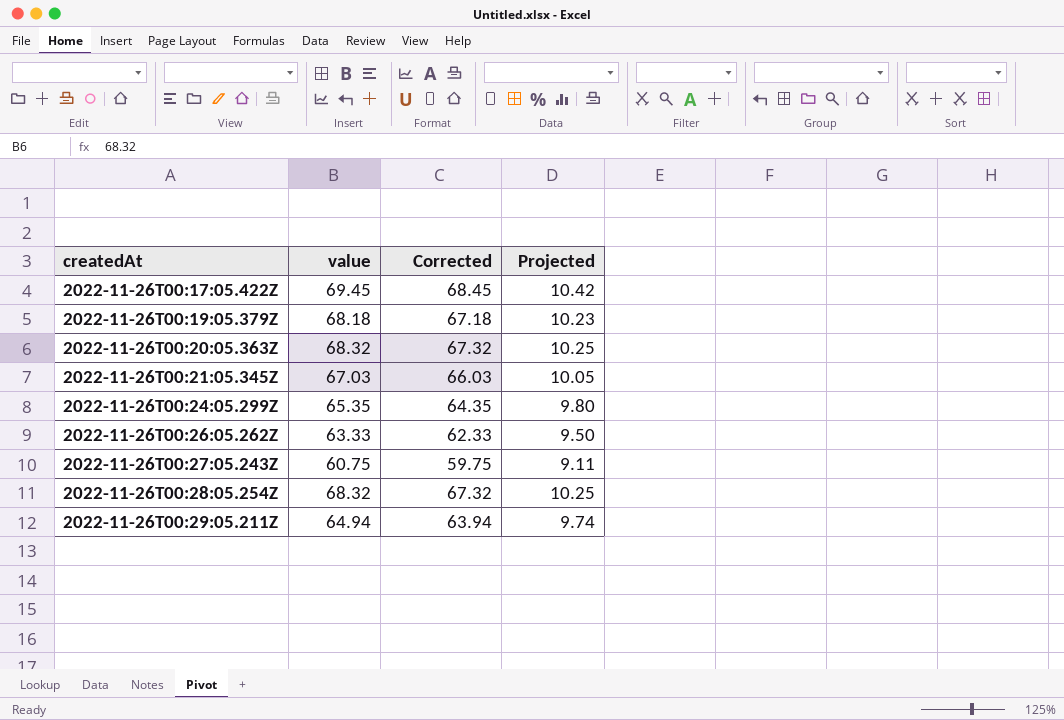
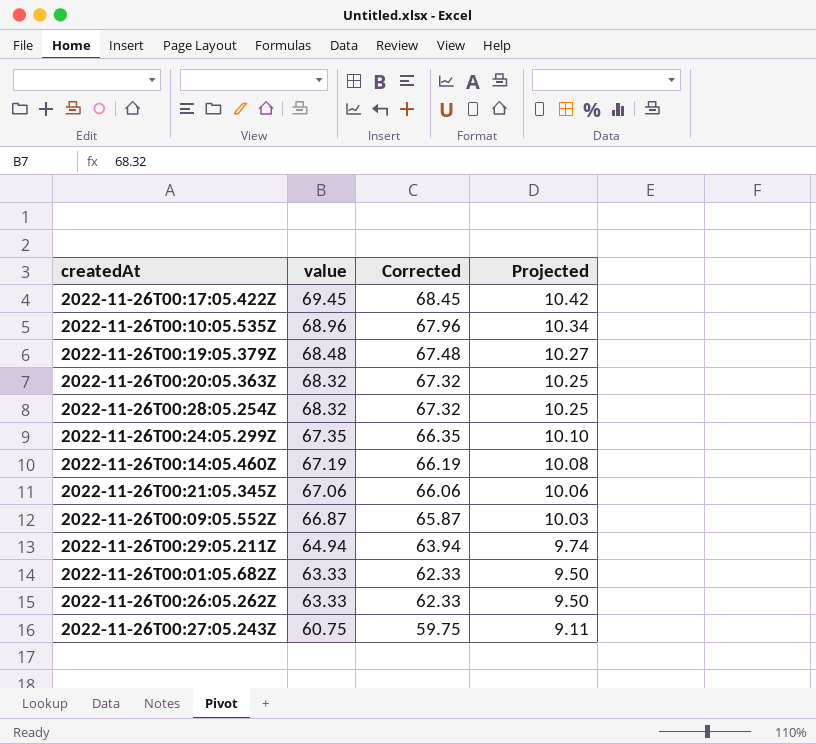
row order: createdAt ascending -> value descending
row 2022-11-26T00:10:05.535Z: none -> 68.96 | 67.96 | 10.34
2022-11-26T00:19:05.379Z | value: 68.18 -> 68.48
2022-11-26T00:19:05.379Z | Corrected: 67.18 -> 67.48
2022-11-26T00:19:05.379Z | Projected: 10.23 -> 10.27
2022-11-26T00:24:05.299Z | value: 65.35 -> 67.35
2022-11-26T00:24:05.299Z | Corrected: 64.35 -> 66.35
2022-11-26T00:24:05.299Z | Projected: 9.80 -> 10.10
row 2022-11-26T00:14:05.460Z: none -> 67.19 | 66.19 | 10.08
2022-11-26T00:21:05.345Z | value: 67.03 -> 67.06
2022-11-26T00:21:05.345Z | Corrected: 66.03 -> 66.06
2022-11-26T00:21:05.345Z | Projected: 10.05 -> 10.06
row 2022-11-26T00:09:05.552Z: none -> 66.87 | 65.87 | 10.03
row 2022-11-26T00:01:05.682Z: none -> 63.33 | 62.33 | 9.50

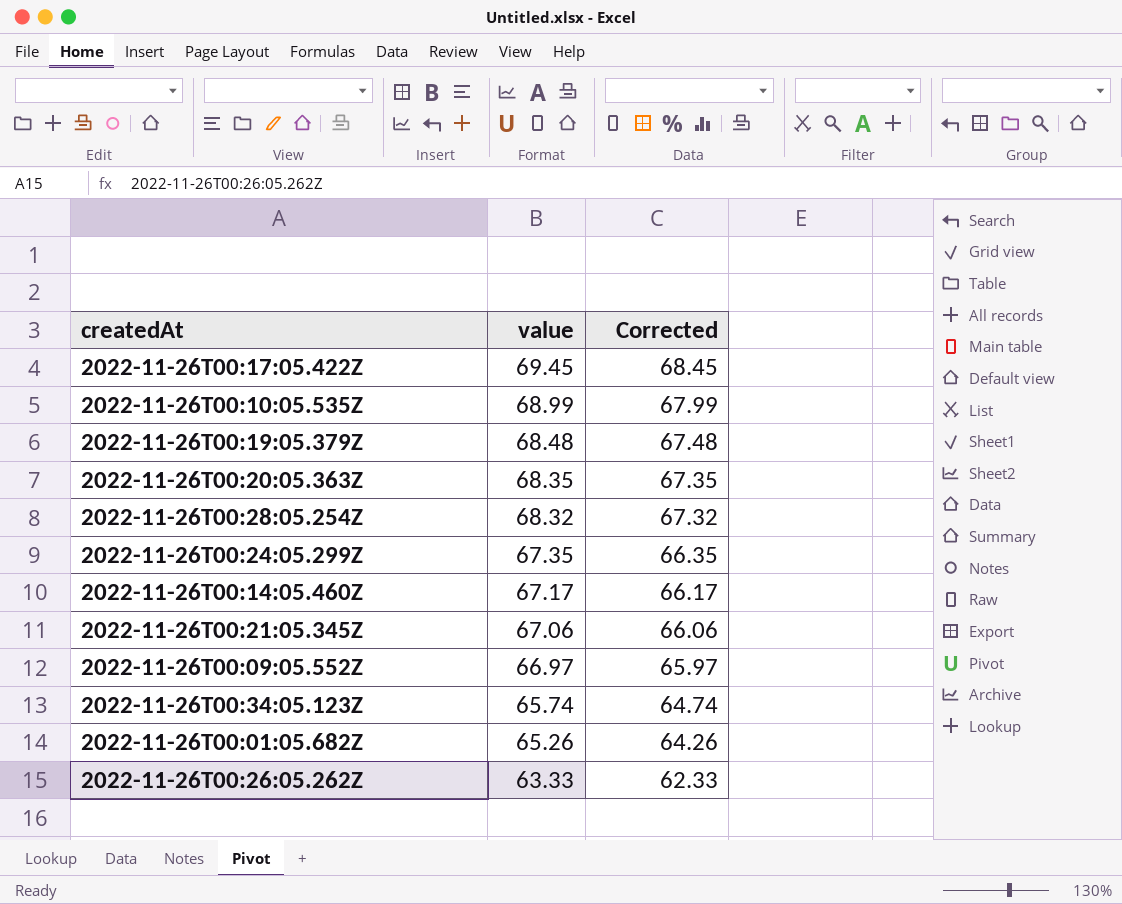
column Projected | formula: [value] * 0.15 -> none
row 2022-11-26T00:29:05.211Z: 64.94 | 63.94 | 9.74 -> none
row 2022-11-26T00:27:05.243Z: 60.75 | 59.75 | 9.11 -> none
2022-11-26T00:10:05.535Z | value: 68.96 -> 68.99
2022-11-26T00:10:05.535Z | Corrected: 67.96 -> 67.99
2022-11-26T00:20:05.363Z | value: 68.32 -> 68.35
2022-11-26T00:20:05.363Z | Corrected: 67.32 -> 67.35
2022-11-26T00:14:05.460Z | value: 67.19 -> 67.17
2022-11-26T00:14:05.460Z | Corrected: 66.19 -> 66.17
2022-11-26T00:09:05.552Z | value: 66.87 -> 66.97
2022-11-26T00:09:05.552Z | Corrected: 65.87 -> 65.97
row 2022-11-26T00:34:05.123Z: none -> 65.74 | 64.74
2022-11-26T00:01:05.682Z | value: 63.33 -> 65.26
2022-11-26T00:01:05.682Z | Corrected: 62.33 -> 64.26

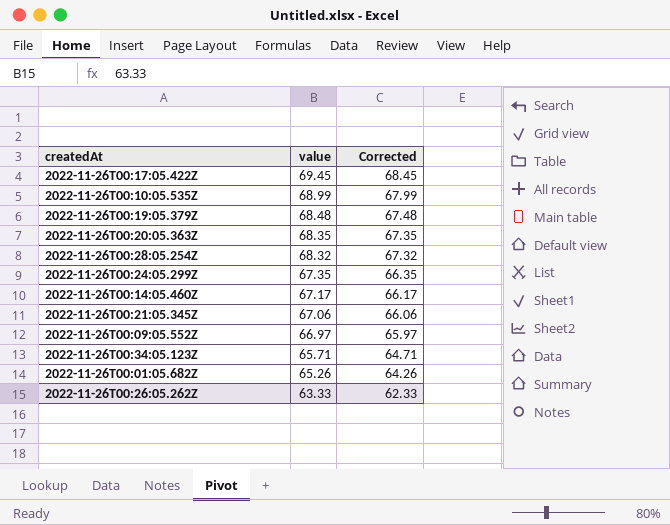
2022-11-26T00:34:05.123Z | value: 65.74 -> 65.71
2022-11-26T00:34:05.123Z | Corrected: 64.74 -> 64.71

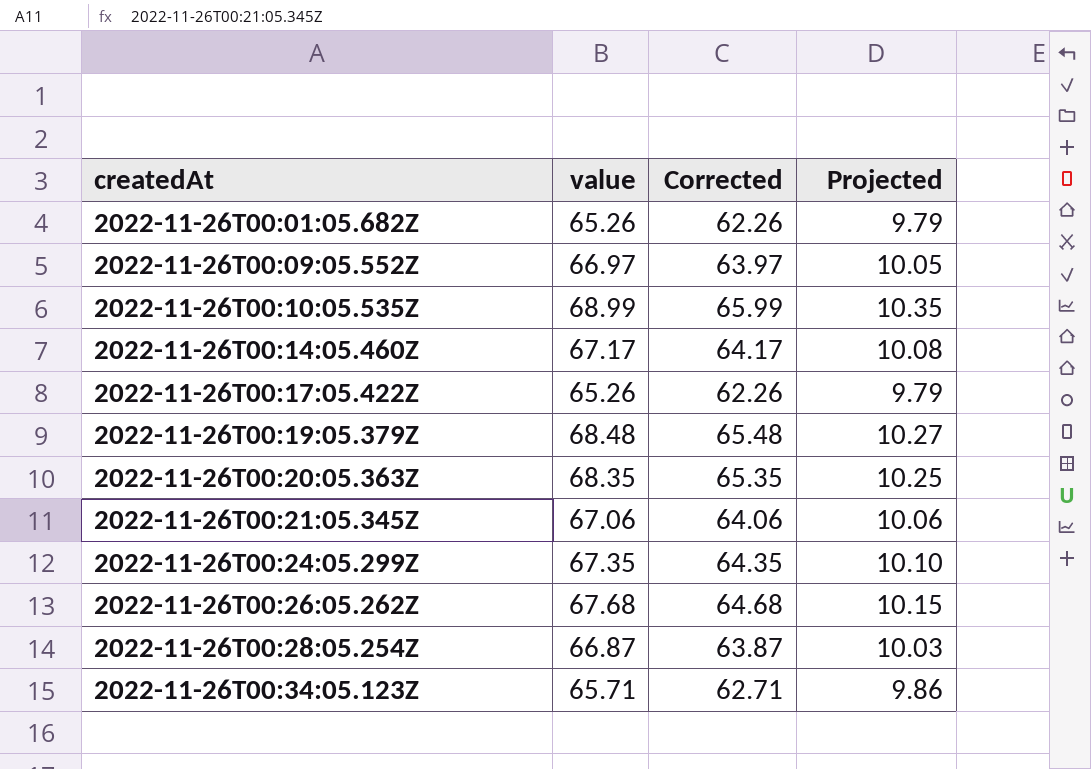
row order: value descending -> createdAt ascending
column Corrected | formula: [value] - 1 -> [value] - 3
column Projected | formula: none -> [value] * 0.15
2022-11-26T00:17:05.422Z | value: 69.45 -> 65.26
2022-11-26T00:26:05.262Z | value: 63.33 -> 67.68
2022-11-26T00:28:05.254Z | value: 68.32 -> 66.87

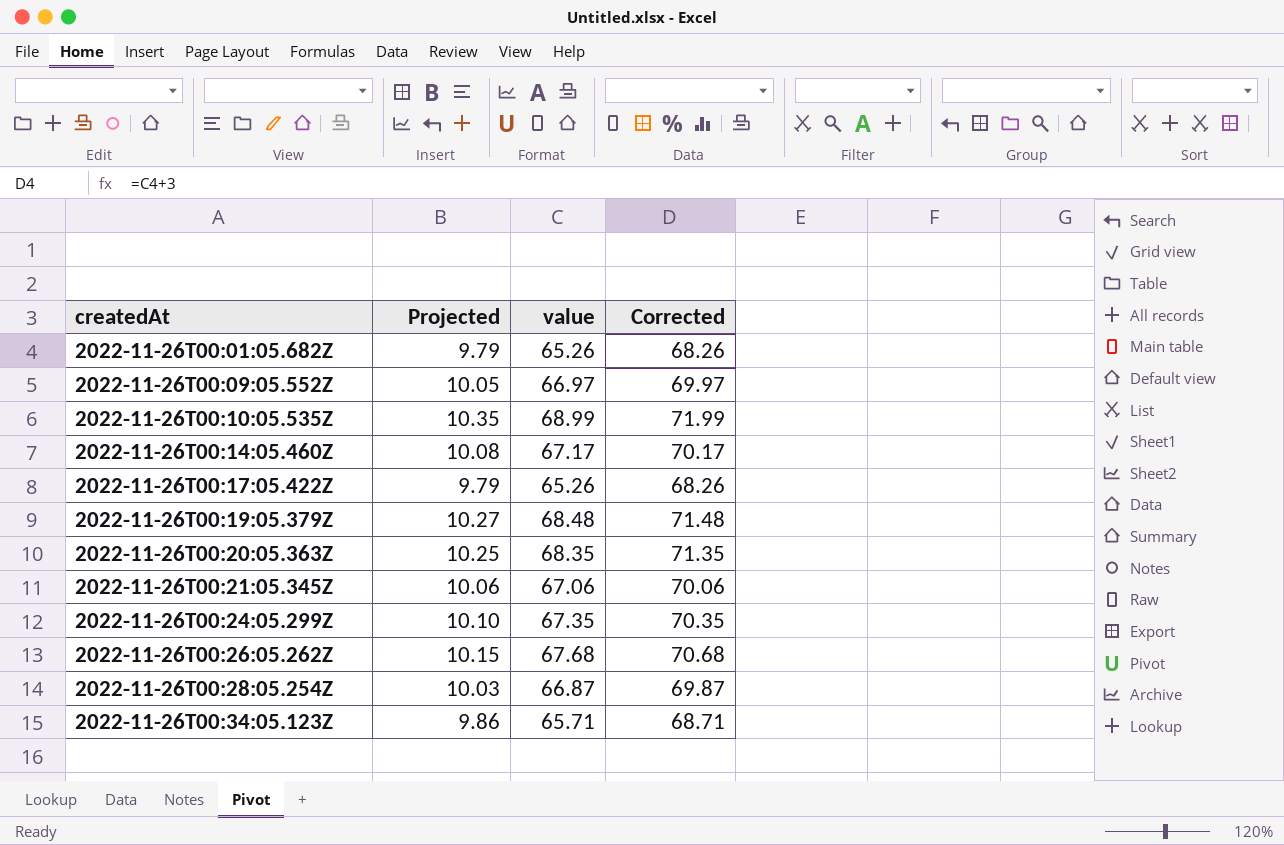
column Projected | position: 4 -> 2
column Corrected | formula: [value] - 3 -> [value] + 3

